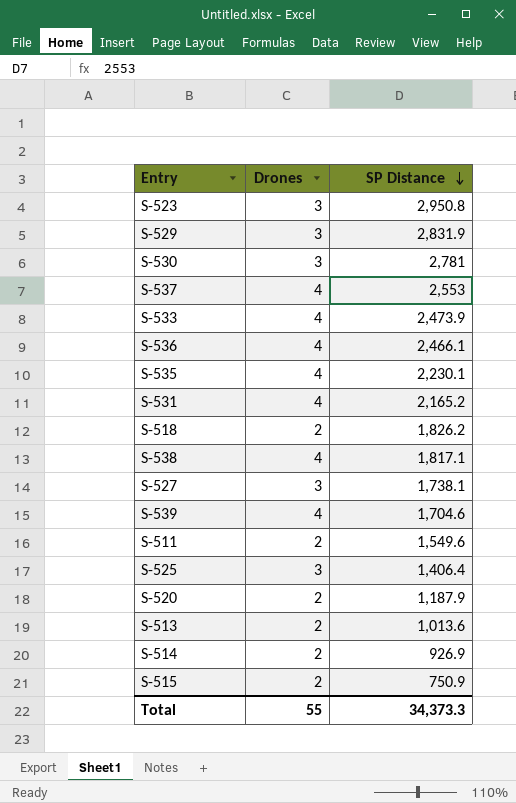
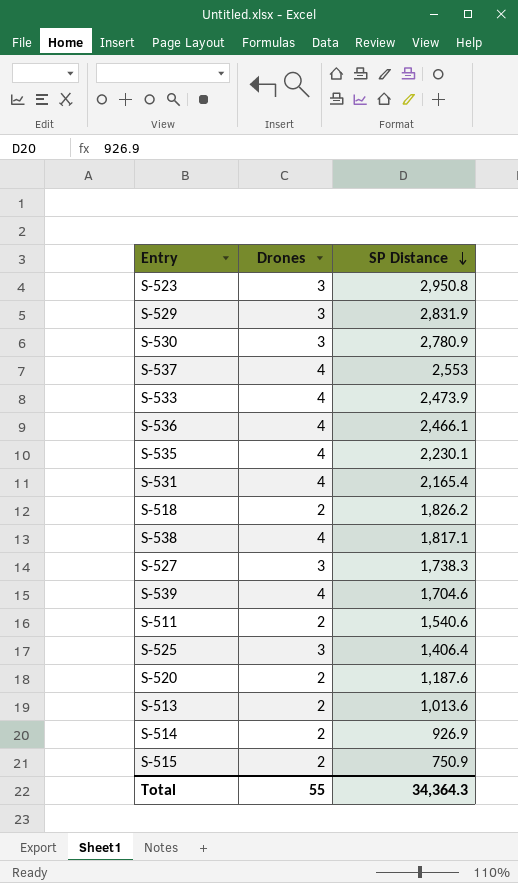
S-530 | SP Distance: 2,781 -> 2,780.9
S-531 | SP Distance: 2,165.2 -> 2,165.4
S-527 | SP Distance: 1,738.1 -> 1,738.3
S-511 | SP Distance: 1,549.6 -> 1,540.6
S-520 | SP Distance: 1,187.9 -> 1,187.6
Total | SP Distance: 34,373.3 -> 34,364.3

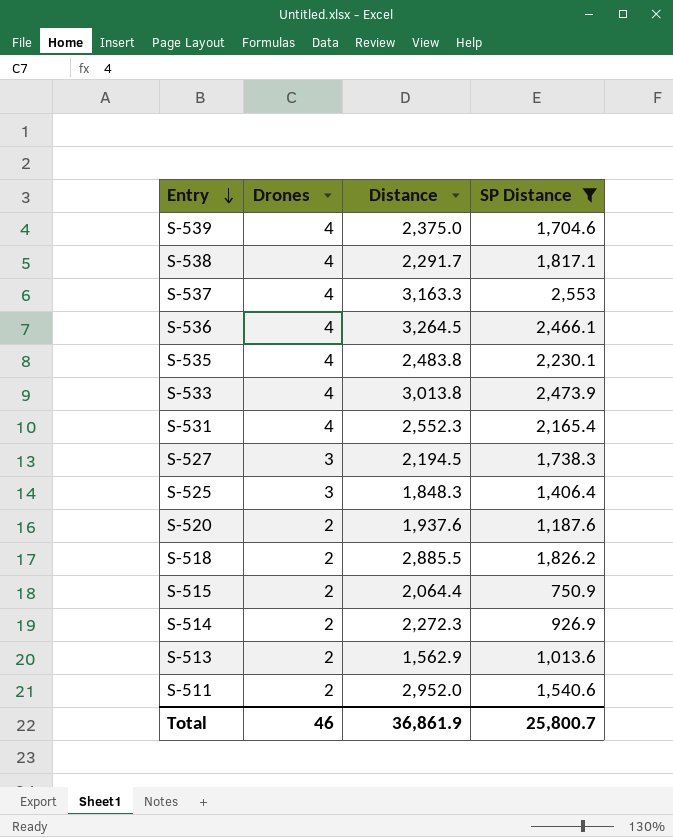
filter: none -> SP Distance <= 2,553
row order: SP Distance descending -> Entry descending
column Distance | position: none -> 3
Total | Drones: 55 -> 46
Total | SP Distance: 34,364.3 -> 25,800.7

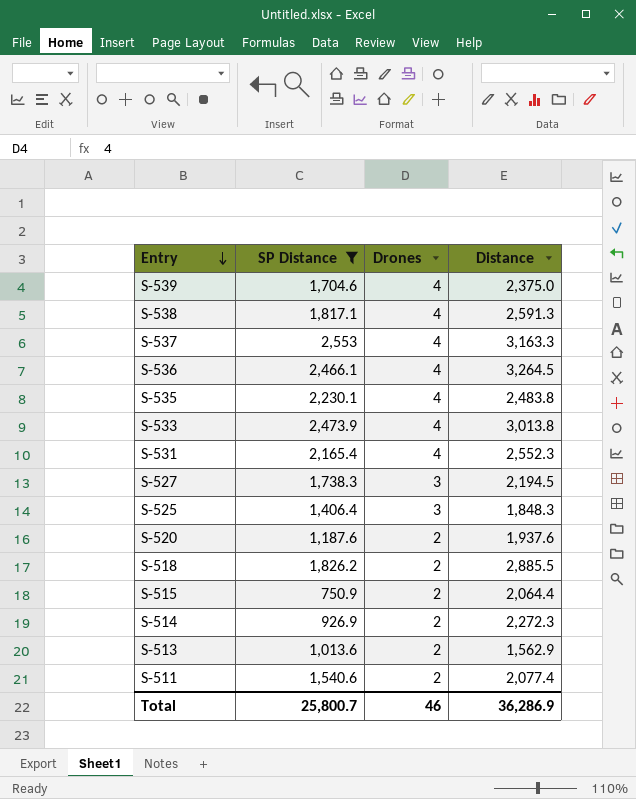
column SP Distance | position: 4 -> 2
S-538 | Distance: 2,291.7 -> 2,591.3
S-511 | Distance: 2,952.0 -> 2,077.4
Total | Distance: 36,861.9 -> 36,286.9

